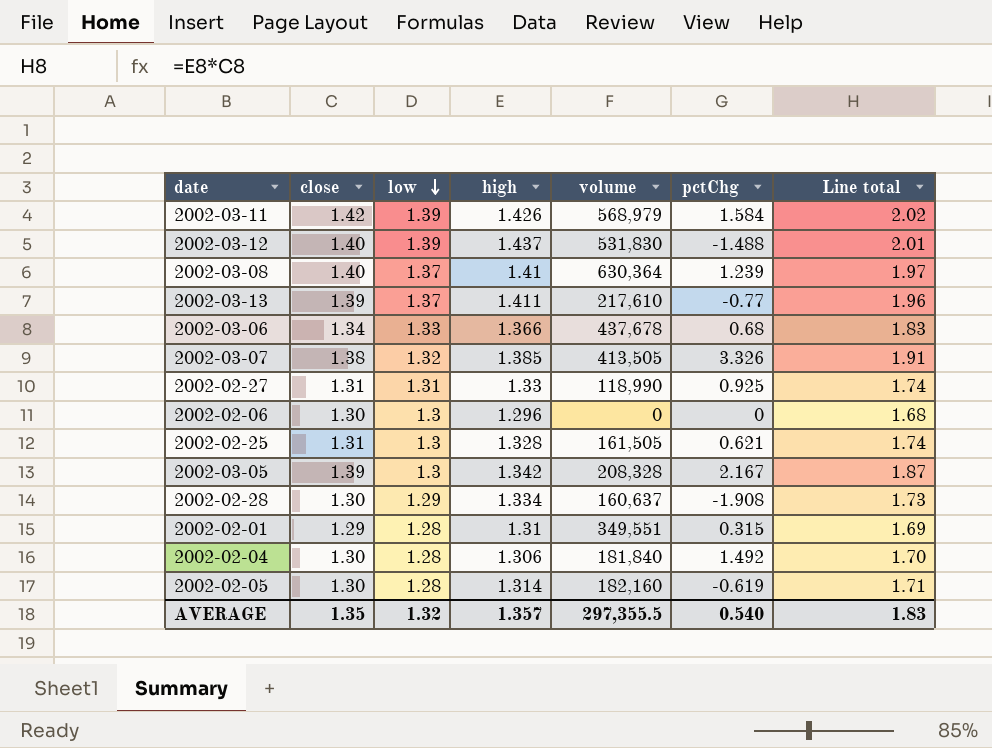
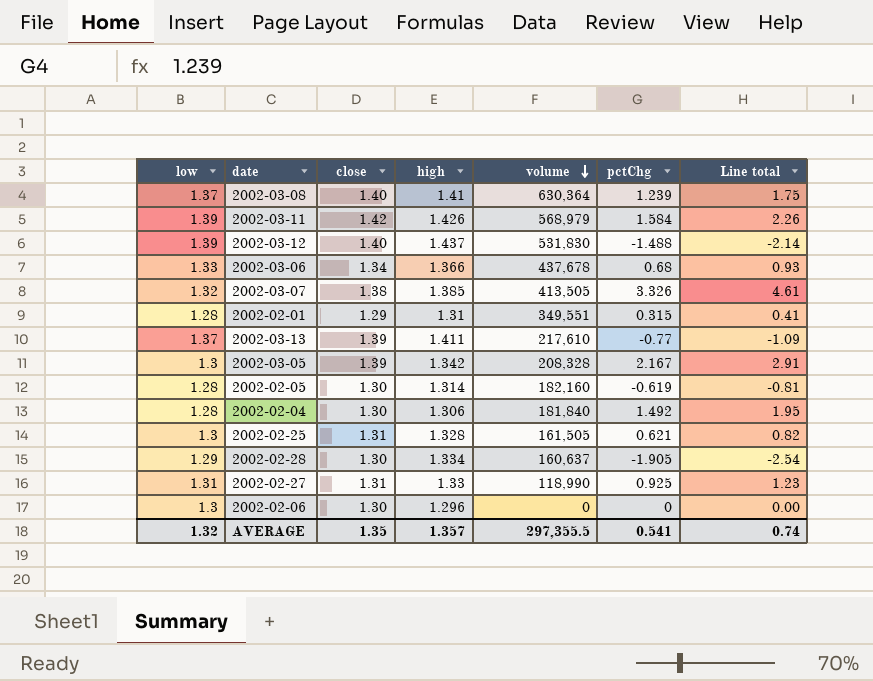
row order: low descending -> volume descending
column low | position: 3 -> 1
column Line total | formula: [close] * [high] -> [high] * [pctChg]
2002-02-28 | pctChg: -1.908 -> -1.905
AVERAGE | pctChg: 0.540 -> 0.541
AVERAGE | Line total: 1.83 -> 0.74

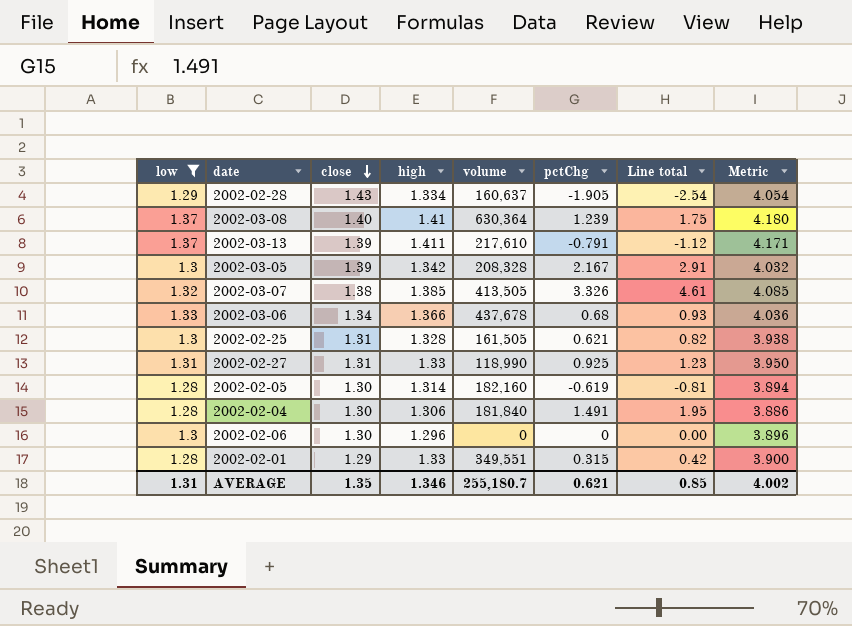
filter: none -> low != 1.39
row order: volume descending -> close descending
column Metric | formula: none -> [low] + [close] + [high]
2002-02-28 | close: 1.30 -> 1.43
2002-03-13 | pctChg: -0.77 -> -0.791
2002-03-13 | Line total: -1.09 -> -1.12
2002-02-04 | pctChg: 1.492 -> 1.491
2002-02-01 | high: 1.31 -> 1.33
2002-02-01 | Line total: 0.41 -> 0.42
AVERAGE | low: 1.32 -> 1.31
AVERAGE | high: 1.357 -> 1.346
AVERAGE | volume: 297,355.5 -> 255,180.7
AVERAGE | pctChg: 0.541 -> 0.621
AVERAGE | Line total: 0.74 -> 0.85

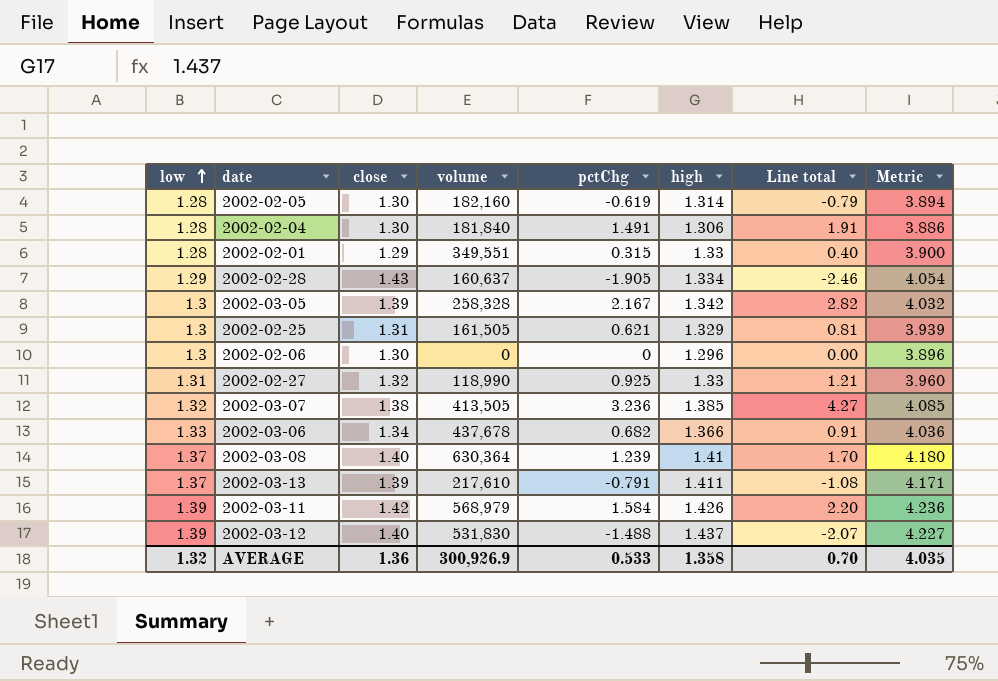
filter: low != 1.39 -> none
row order: close descending -> low ascending
column high | position: 4 -> 6
column Line total | formula: [high] * [pctChg] -> [low] * [pctChg]
2002-03-05 | volume: 208,328 -> 258,328
2002-02-25 | high: 1.328 -> 1.329
2002-02-25 | Metric: 3.938 -> 3.939
2002-02-27 | close: 1.31 -> 1.32
2002-02-27 | Metric: 3.950 -> 3.960
2002-03-07 | pctChg: 3.326 -> 3.236
2002-03-06 | pctChg: 0.68 -> 0.682
AVERAGE | low: 1.31 -> 1.32
AVERAGE | close: 1.35 -> 1.36
AVERAGE | volume: 255,180.7 -> 300,926.9
AVERAGE | pctChg: 0.621 -> 0.533
AVERAGE | high: 1.346 -> 1.358
AVERAGE | Line total: 0.85 -> 0.70
AVERAGE | Metric: 4.002 -> 4.035

